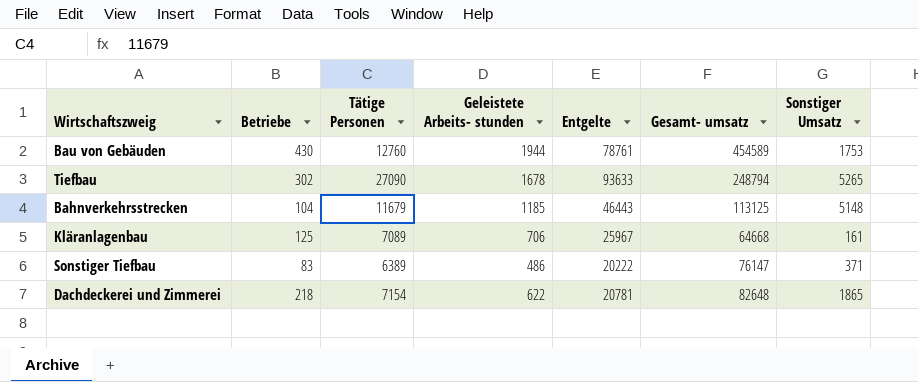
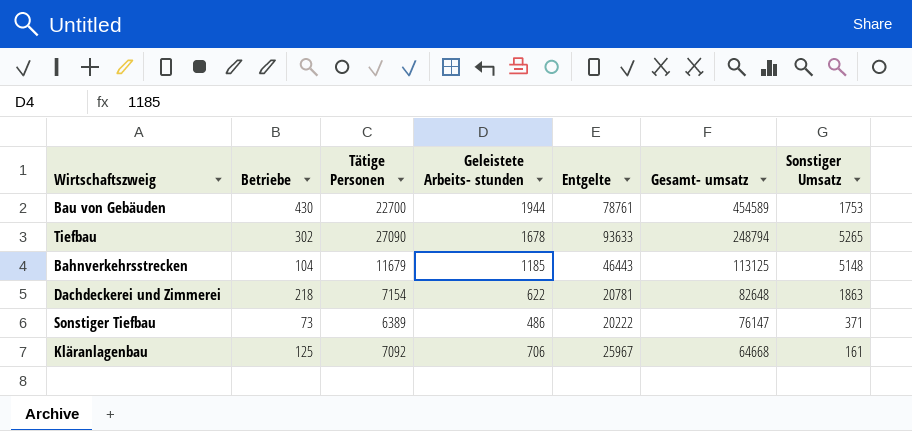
row order: none -> Gesamt- umsatz descending
Bau von Gebäuden | Tätige Personen: 12760 -> 22700
Dachdeckerei und Zimmerei | Sonstiger Umsatz: 1865 -> 1863
Sonstiger Tiefbau | Betriebe: 83 -> 73
Kläranlagenbau | Tätige Personen: 7089 -> 7092

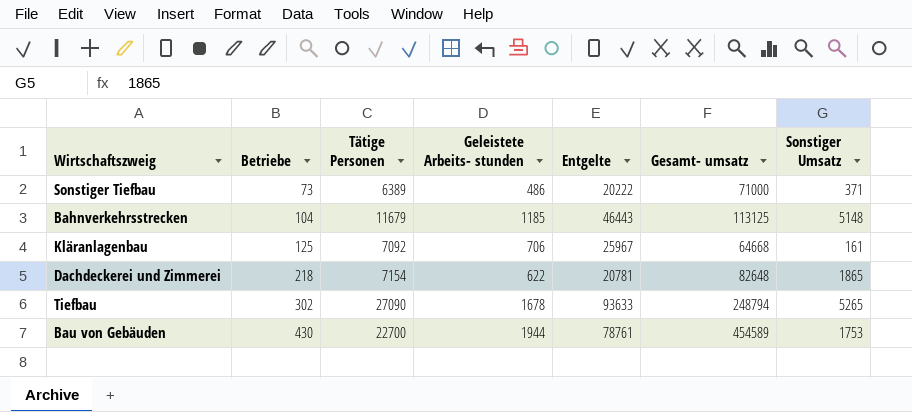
row order: Gesamt- umsatz descending -> Betriebe ascending
Sonstiger Tiefbau | Gesamt- umsatz: 76147 -> 71000
Dachdeckerei und Zimmerei | Sonstiger Umsatz: 1863 -> 1865

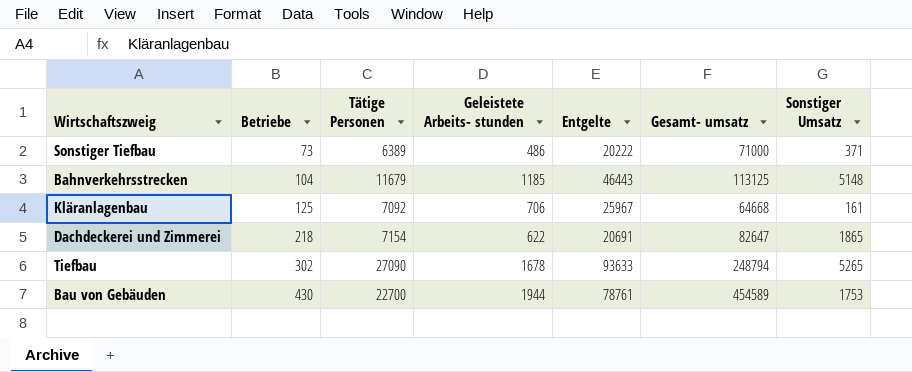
Dachdeckerei und Zimmerei | Entgelte: 20781 -> 20691
Dachdeckerei und Zimmerei | Gesamt- umsatz: 82648 -> 82647

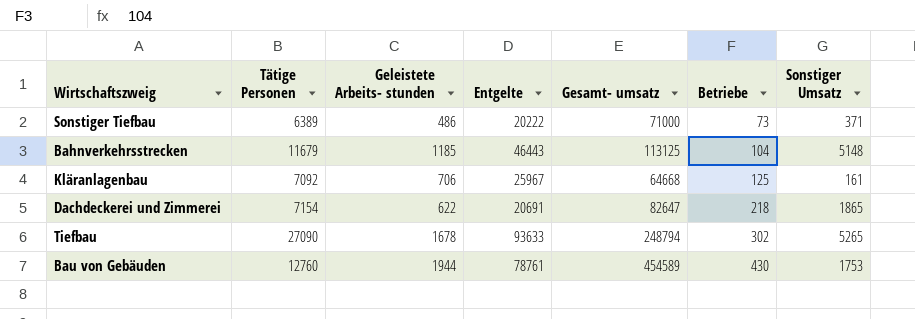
column Betriebe | position: 2 -> 6
Bau von Gebäuden | Tätige Personen: 22700 -> 12760

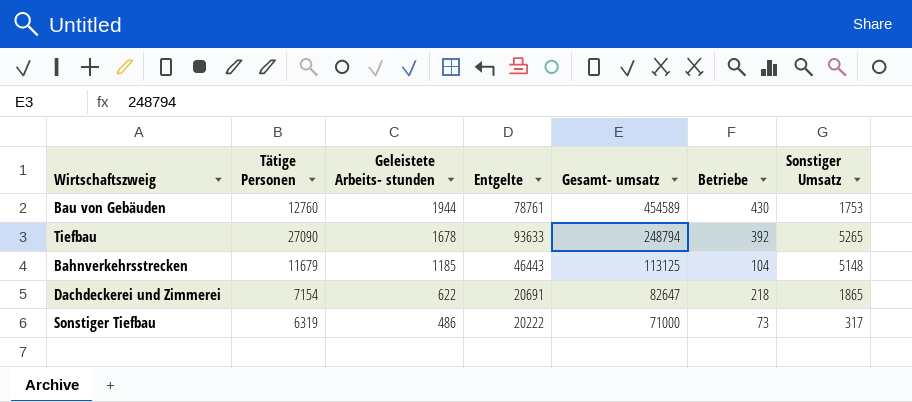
row order: Betriebe ascending -> Geleistete Arbeits- stunden descending
row Kläranlagenbau: 7092 | 706 | 25967 | 64668 | 125 | 161 -> none
Tiefbau | Betriebe: 302 -> 392
Sonstiger Tiefbau | Tätige Personen: 6389 -> 6319
Sonstiger Tiefbau | Sonstiger Umsatz: 371 -> 317

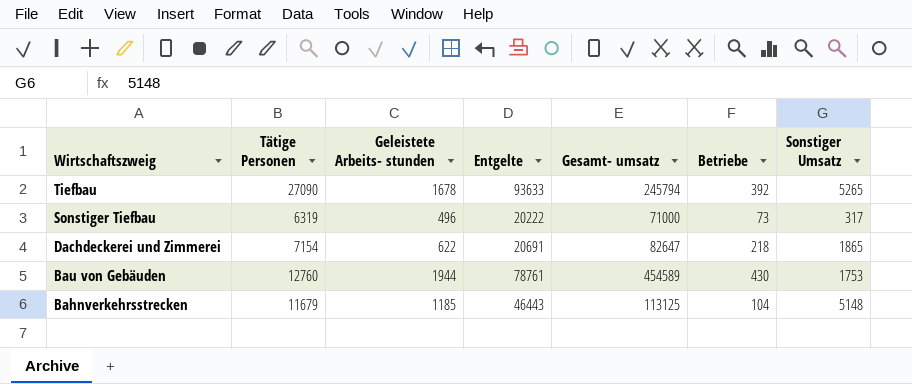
row order: Geleistete Arbeits- stunden descending -> Wirtschaftszweig descending
Tiefbau | Gesamt- umsatz: 248794 -> 245794
Sonstiger Tiefbau | Geleistete Arbeits- stunden: 486 -> 496

